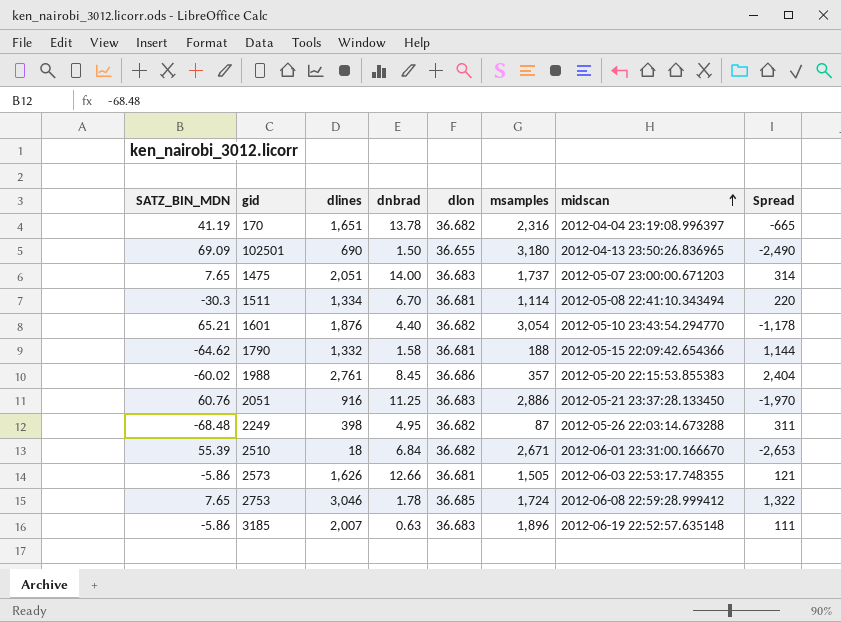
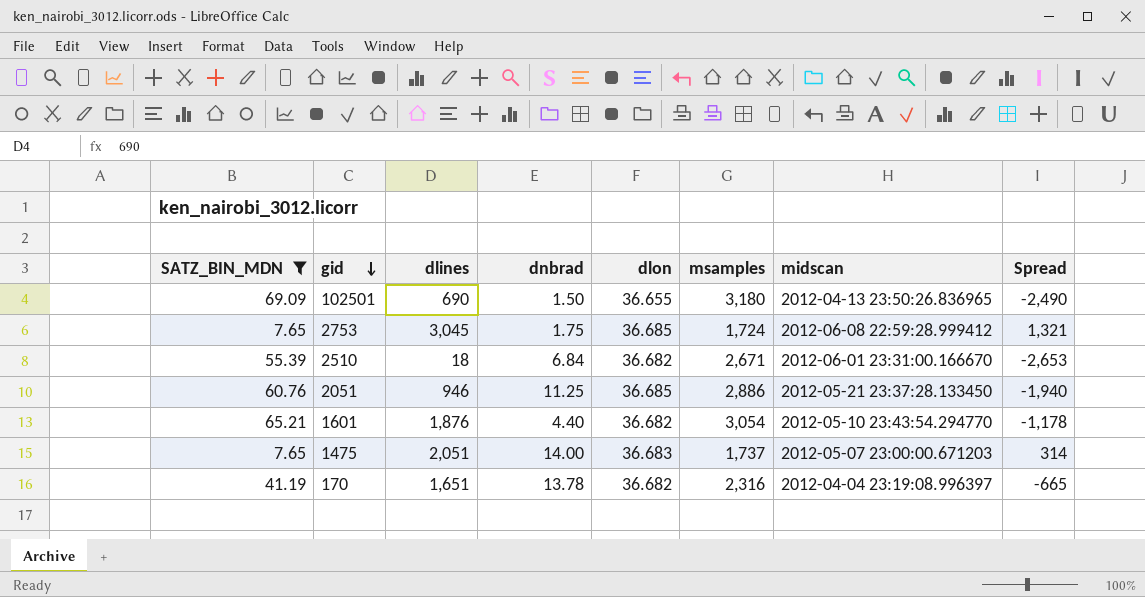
filter: none -> SATZ_BIN_MDN >= 7.65
row order: midscan ascending -> gid descending
2753 | dlines: 3,046 -> 3,045
2753 | dnbrad: 1.78 -> 1.75
2753 | Spread: 1,322 -> 1,321
2051 | dlines: 916 -> 946
2051 | dlon: 36.683 -> 36.685
2051 | Spread: -1,970 -> -1,940

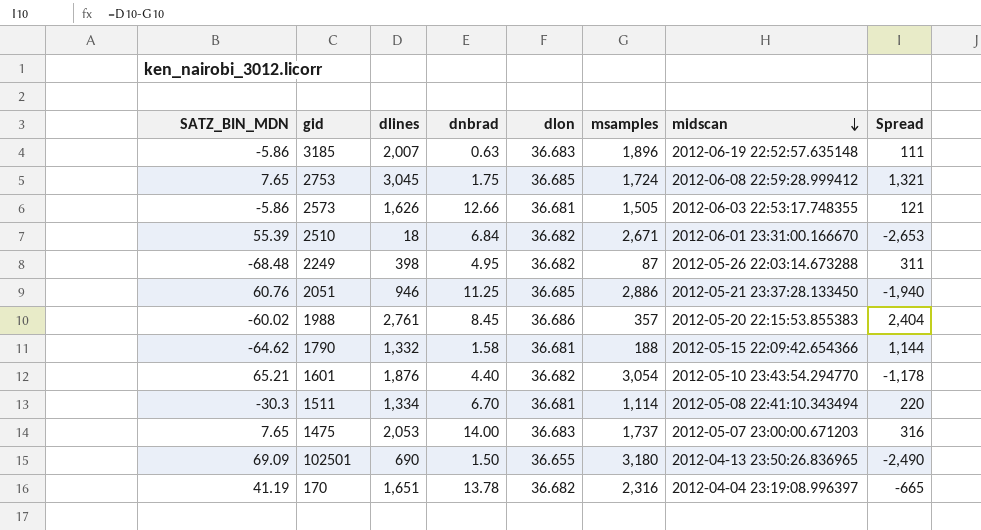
filter: SATZ_BIN_MDN >= 7.65 -> none
row order: gid descending -> midscan descending
1475 | dlines: 2,051 -> 2,053
1475 | Spread: 314 -> 316

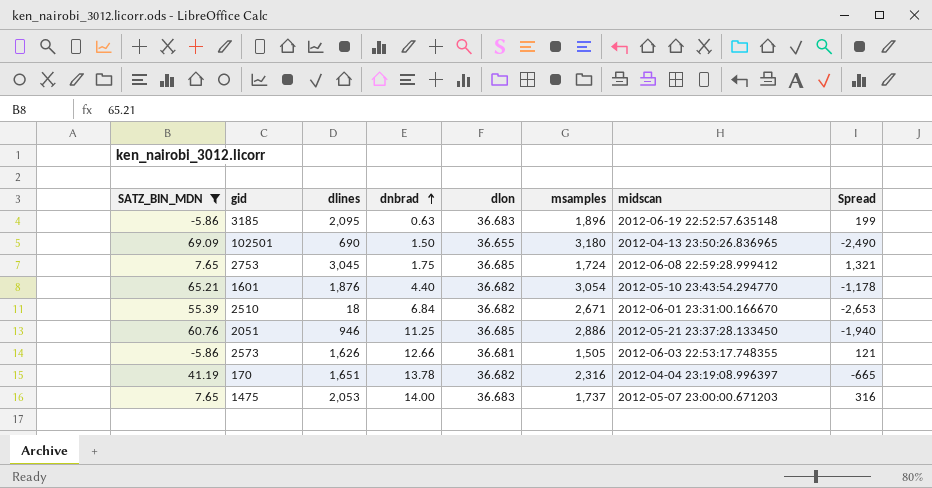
filter: none -> SATZ_BIN_MDN >= -5.86
row order: midscan descending -> dnbrad ascending
3185 | dlines: 2,007 -> 2,095
3185 | Spread: 111 -> 199

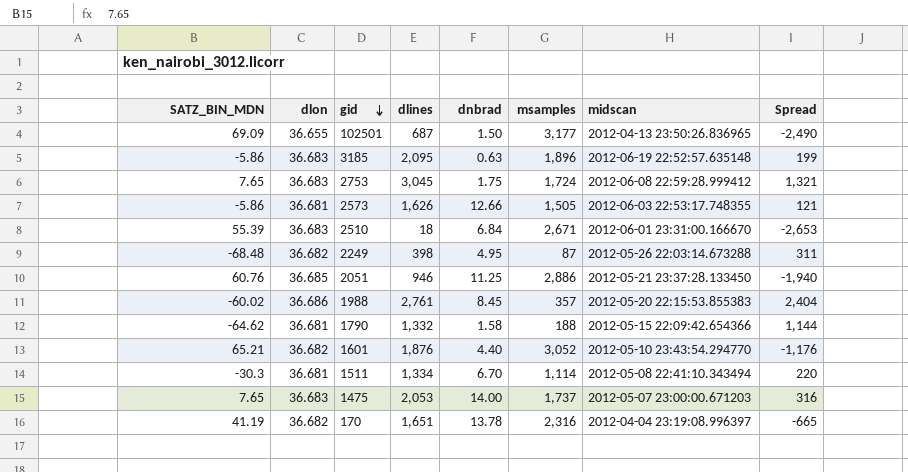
filter: SATZ_BIN_MDN >= -5.86 -> none
row order: dnbrad ascending -> gid descending
column dlon | position: 5 -> 2
102501 | dlines: 690 -> 687
102501 | msamples: 3,180 -> 3,177
2753 | dlon: 36.685 -> 36.683
2510 | dlon: 36.682 -> 36.683
1601 | msamples: 3,054 -> 3,052
1601 | Spread: -1,178 -> -1,176

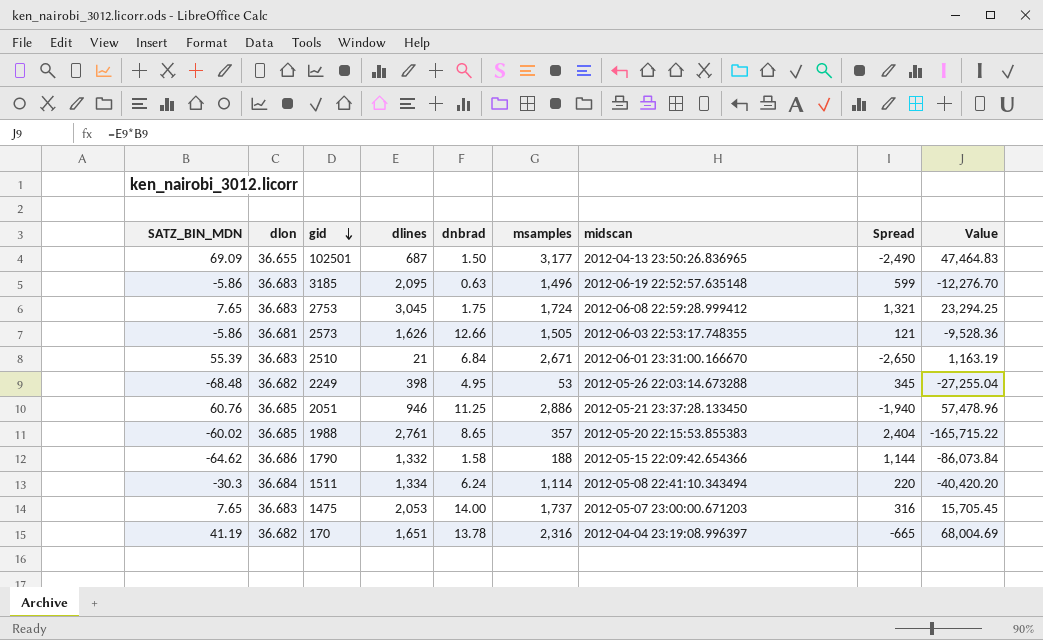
column Value | formula: none -> [SATZ_BIN_MDN] * [dlines]
row 1601: 65.21 | 36.682 | 1,876 | 4.40 | 3,052 | 2012-05-10 23:43:54.294770 | -1,176 -> none
3185 | msamples: 1,896 -> 1,496
3185 | Spread: 199 -> 599
2510 | dlines: 18 -> 21
2510 | Spread: -2,653 -> -2,650
2249 | msamples: 87 -> 53
2249 | Spread: 311 -> 345
1988 | dlon: 36.686 -> 36.685
1988 | dnbrad: 8.45 -> 8.65
1790 | dlon: 36.681 -> 36.686
1511 | dlon: 36.681 -> 36.684
1511 | dnbrad: 6.70 -> 6.24

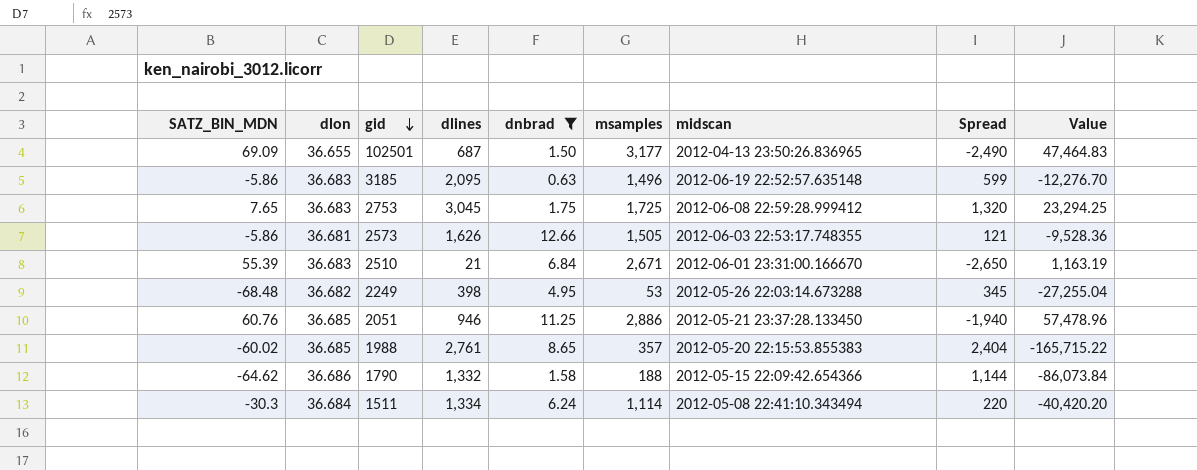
filter: none -> dnbrad <= 12.66
2753 | msamples: 1,724 -> 1,725
2753 | Spread: 1,321 -> 1,320

